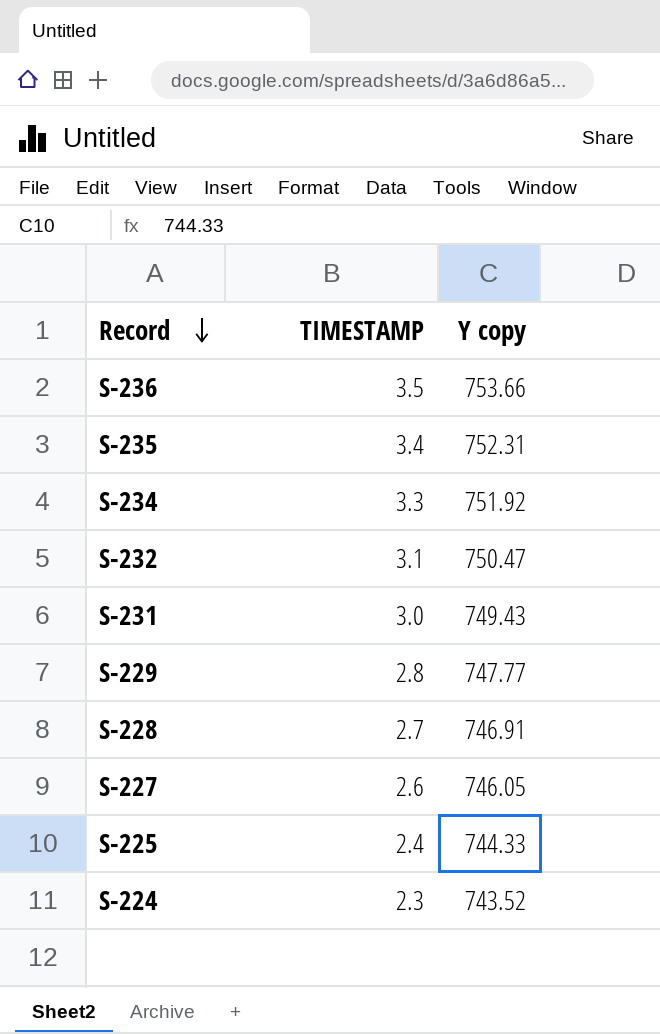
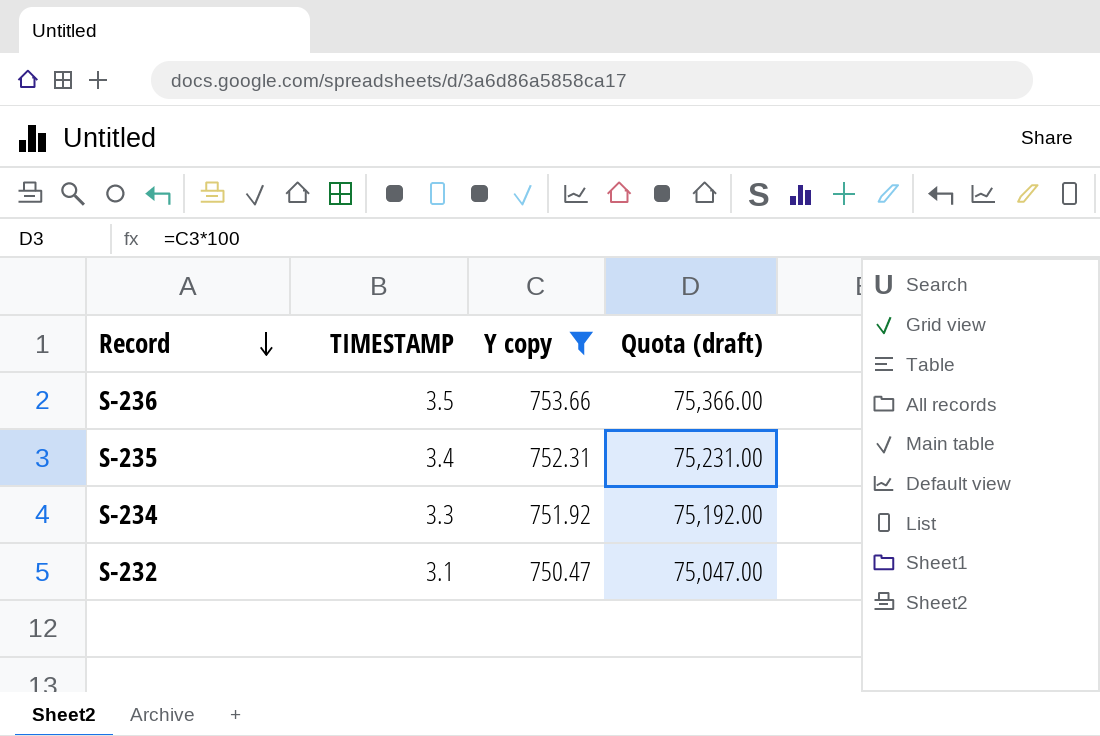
filter: none -> Y copy >= 750.47
column Quota (draft) | formula: none -> [Y copy] * 100

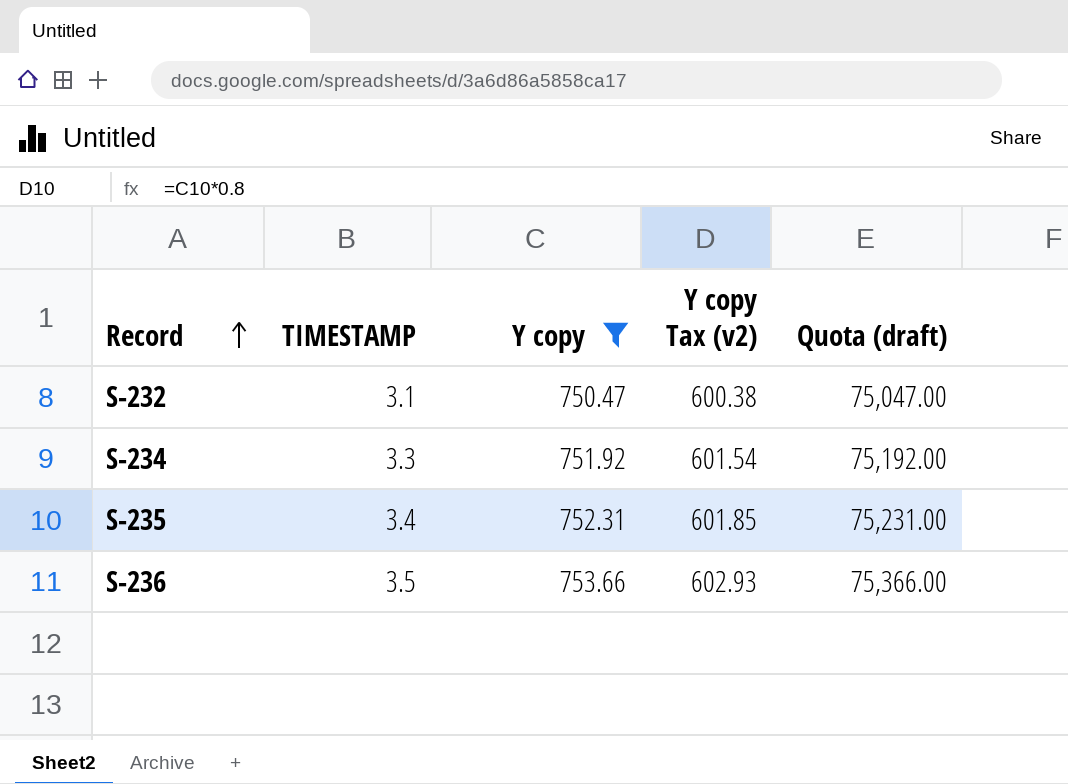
row order: Record descending -> Record ascending
column Y copy Tax (v2) | formula: none -> [Y copy] * 0.8

